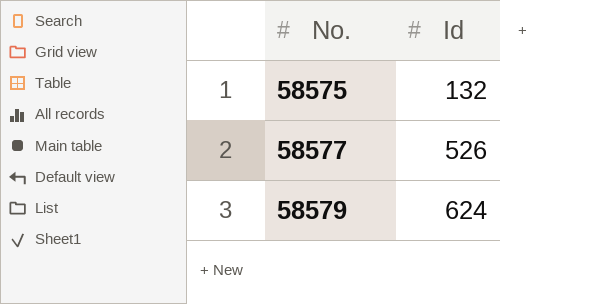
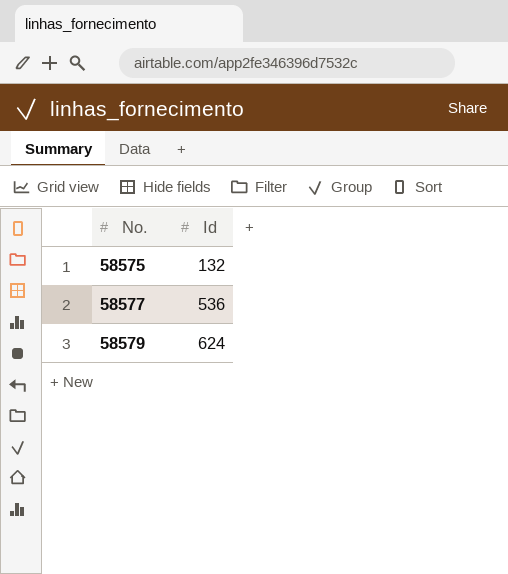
58577 | Id: 526 -> 536

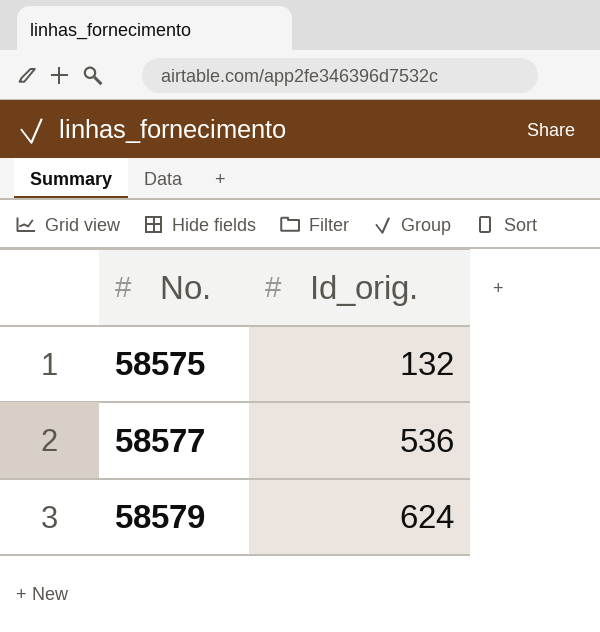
column name: Id -> Id_orig.

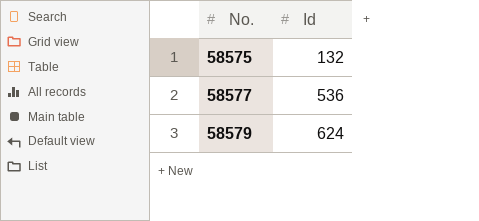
column name: Id_orig. -> Id

